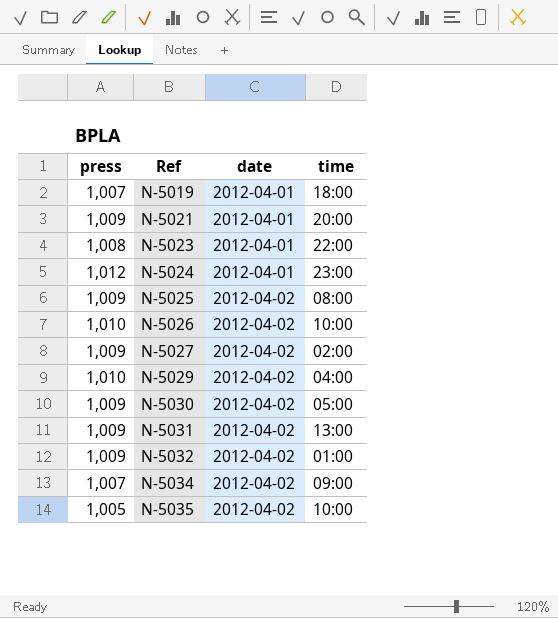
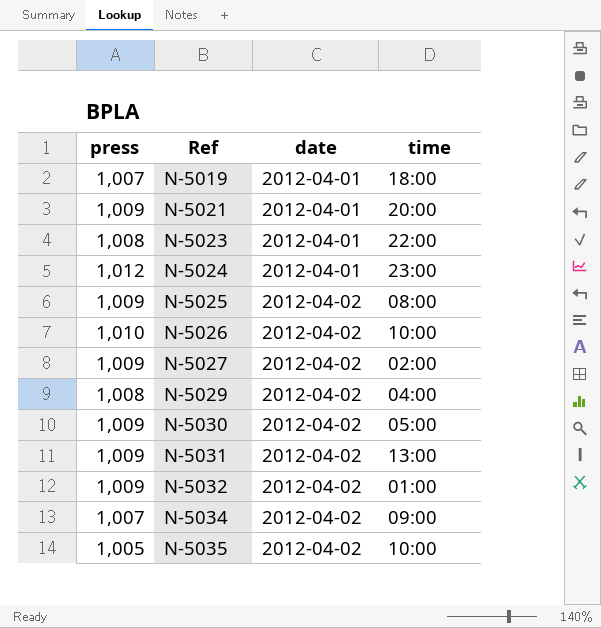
N-5029 | press: 1,010 -> 1,008

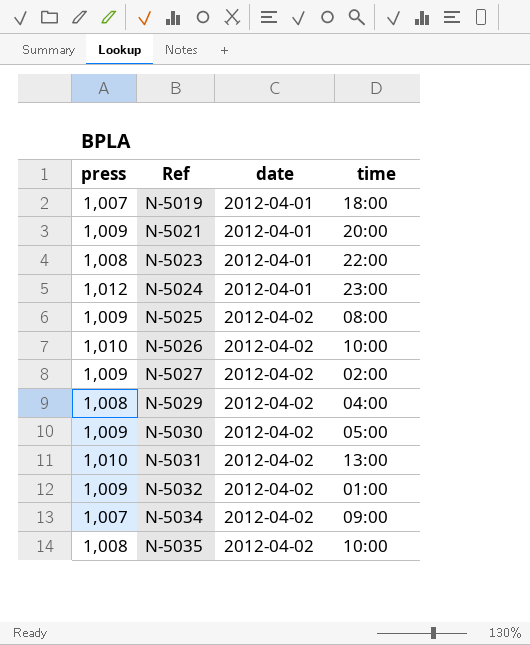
N-5031 | press: 1,009 -> 1,010
N-5035 | press: 1,005 -> 1,008

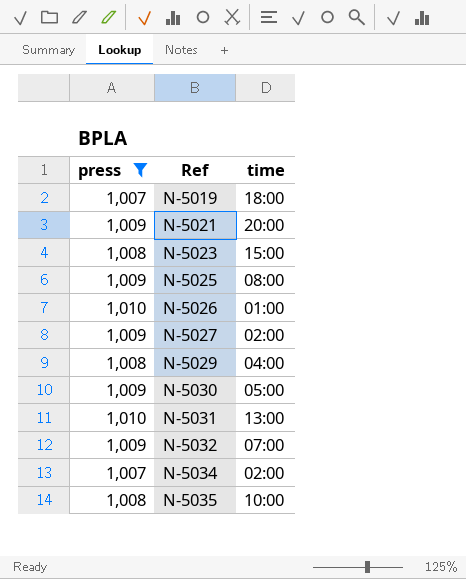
filter: none -> press != 1,012
column date | position: 3 -> none
N-5023 | time: 22:00 -> 15:00
N-5026 | time: 10:00 -> 01:00
N-5032 | time: 01:00 -> 07:00
N-5034 | time: 09:00 -> 02:00

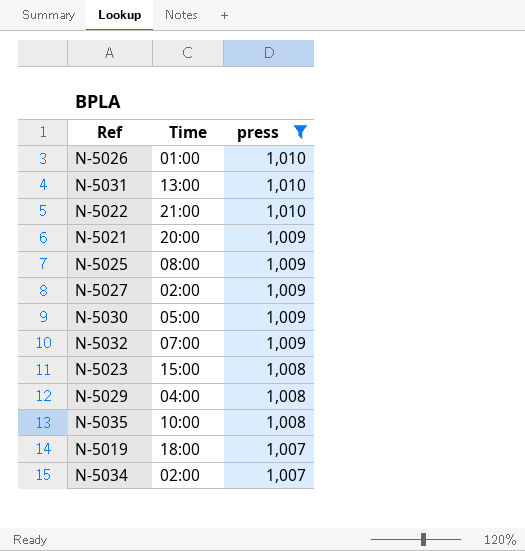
row order: Ref ascending -> press descending
column name: time -> Time
column press | position: 1 -> 3
row N-5022: none -> 21:00 | 1,010

